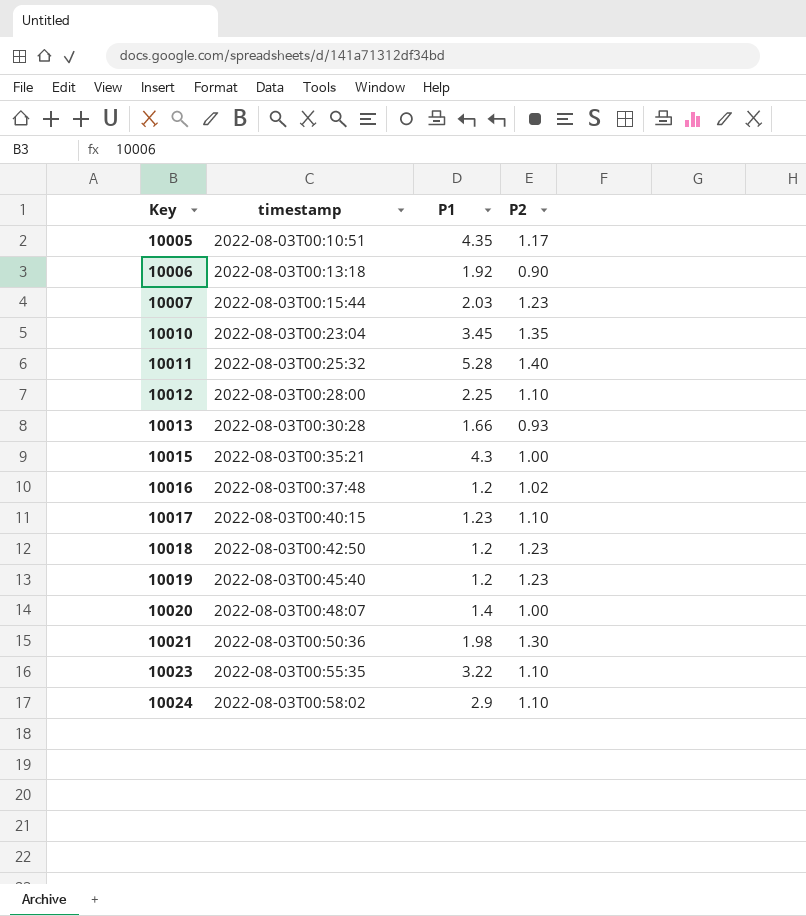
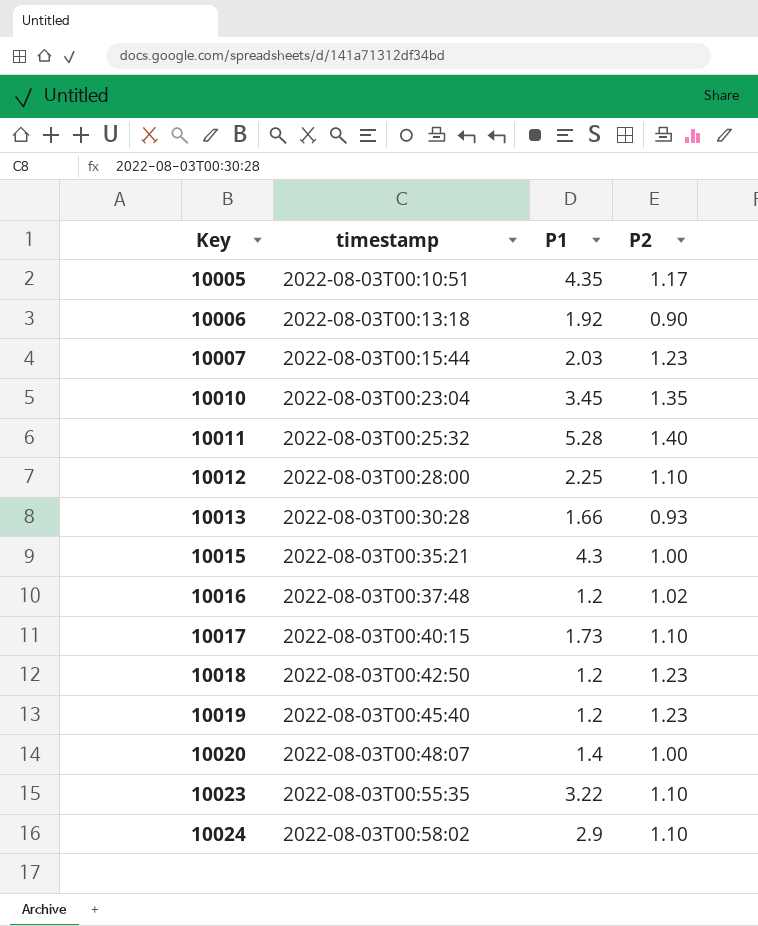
row 10021: 2022-08-03T00:50:36 | 1.98 | 1.30 -> none
10017 | P1: 1.23 -> 1.73

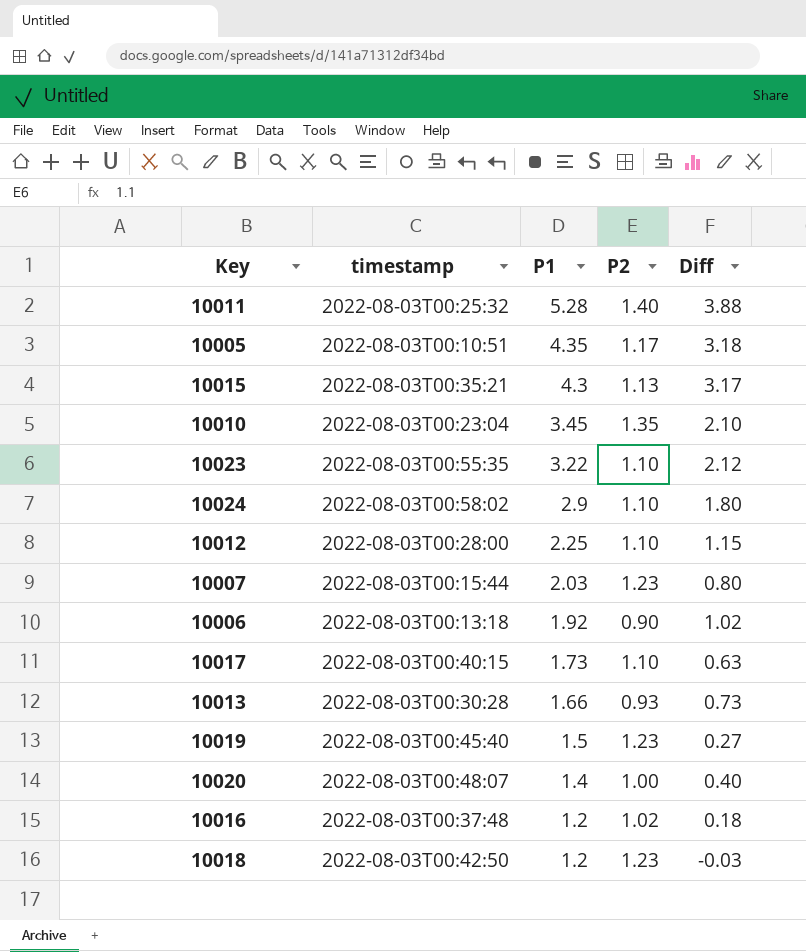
row order: Key ascending -> P1 descending
column Diff | formula: none -> [P1] - [P2]
10015 | P2: 1.00 -> 1.13
10019 | P1: 1.2 -> 1.5

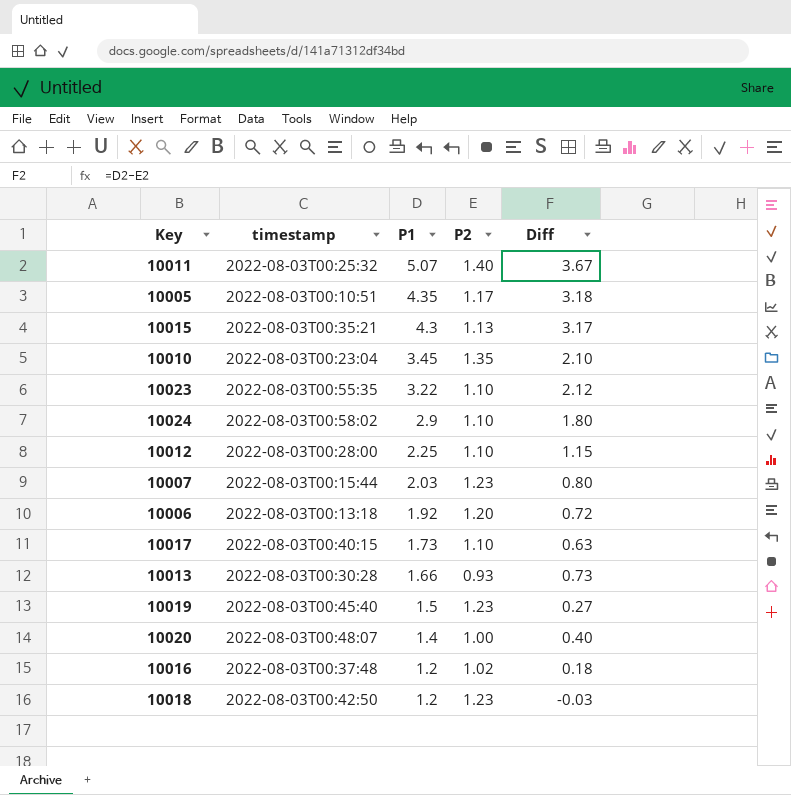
10011 | P1: 5.28 -> 5.07
10011 | Diff: 3.88 -> 3.67
10006 | P2: 0.90 -> 1.20
10006 | Diff: 1.02 -> 0.72

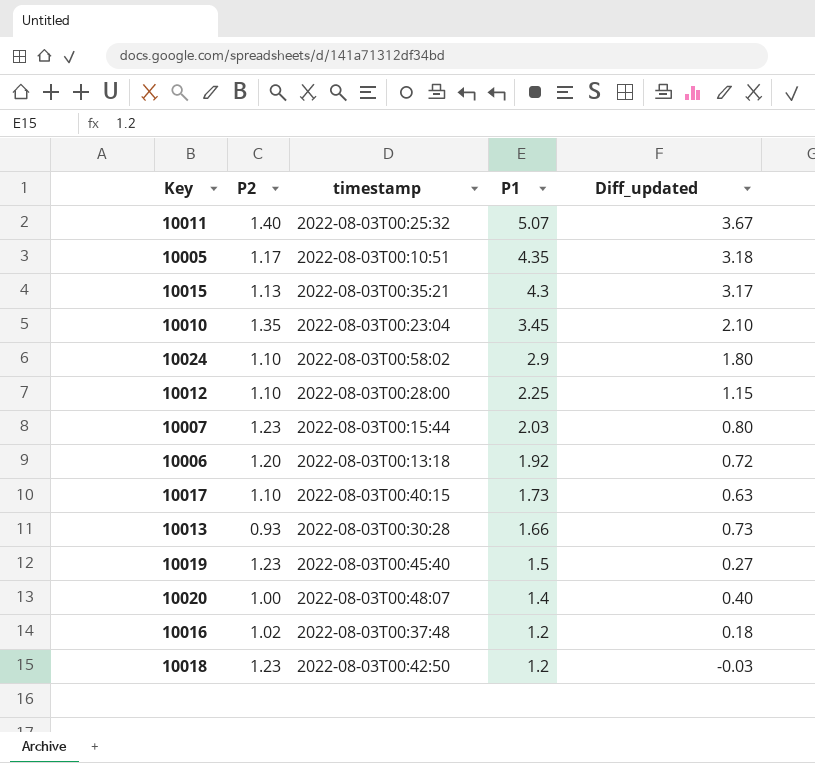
column P2 | position: 4 -> 2
column name: Diff -> Diff_updated
row 10023: 2022-08-03T00:55:35 | 3.22 | 1.10 | 2.12 -> none

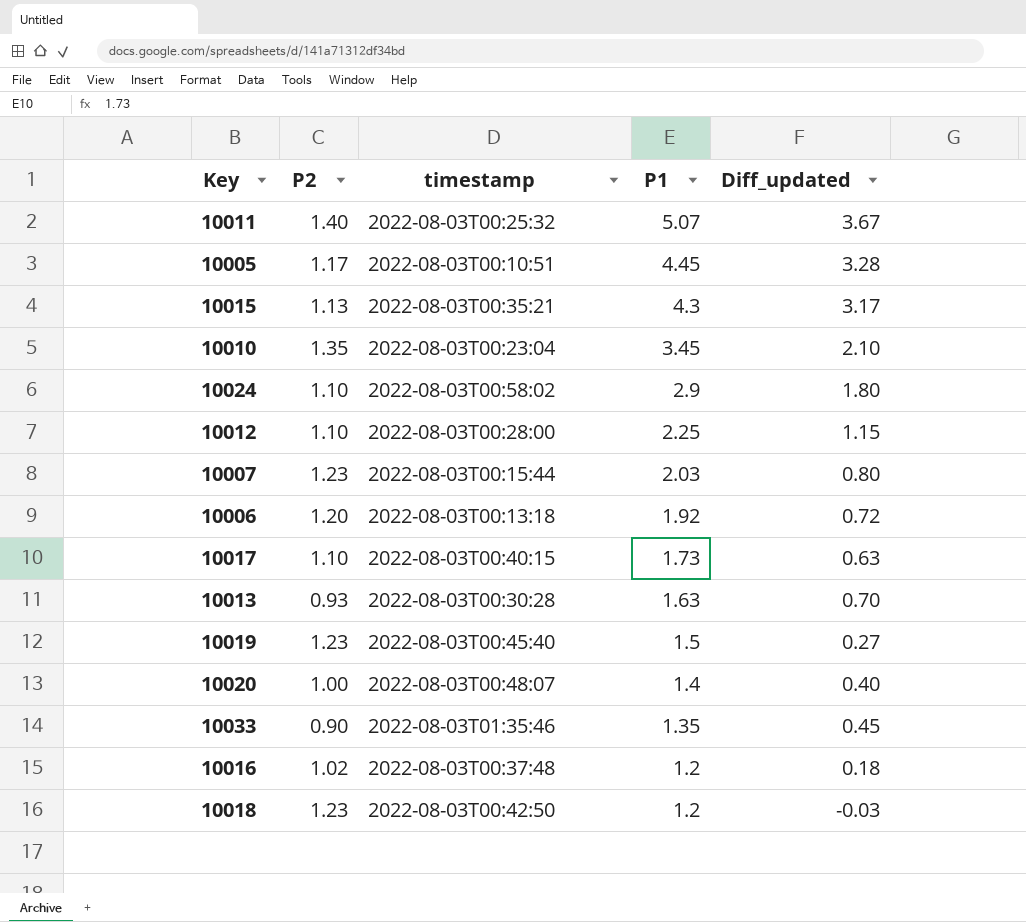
10005 | P1: 4.35 -> 4.45
10005 | Diff_updated: 3.18 -> 3.28
10013 | P1: 1.66 -> 1.63
10013 | Diff_updated: 0.73 -> 0.70
row 10033: none -> 0.90 | 2022-08-03T01:35:46 | 1.35 | 0.45

